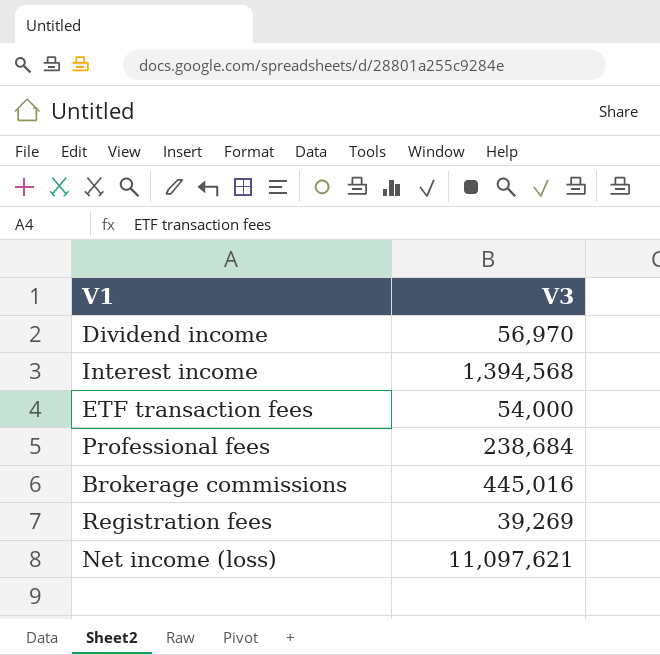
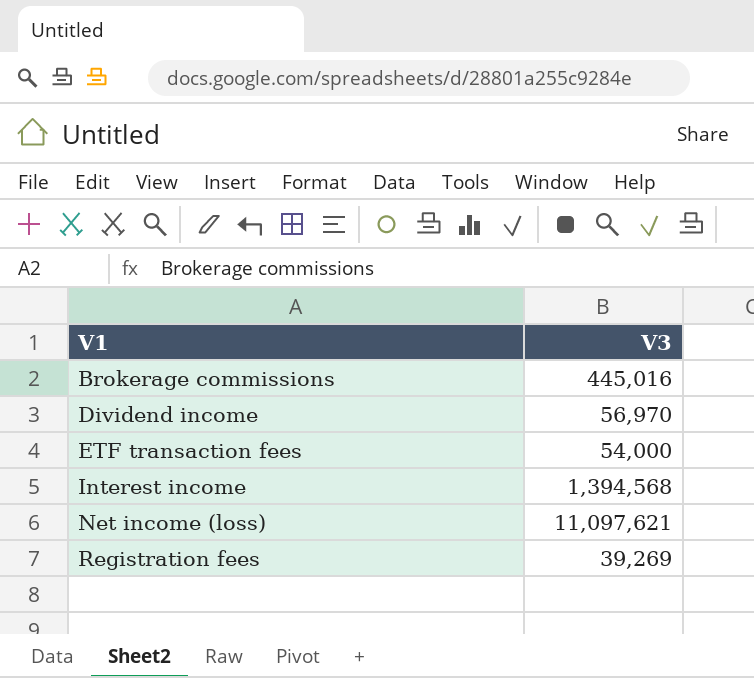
row order: none -> V1 ascending
row Professional fees: 238,684 -> none

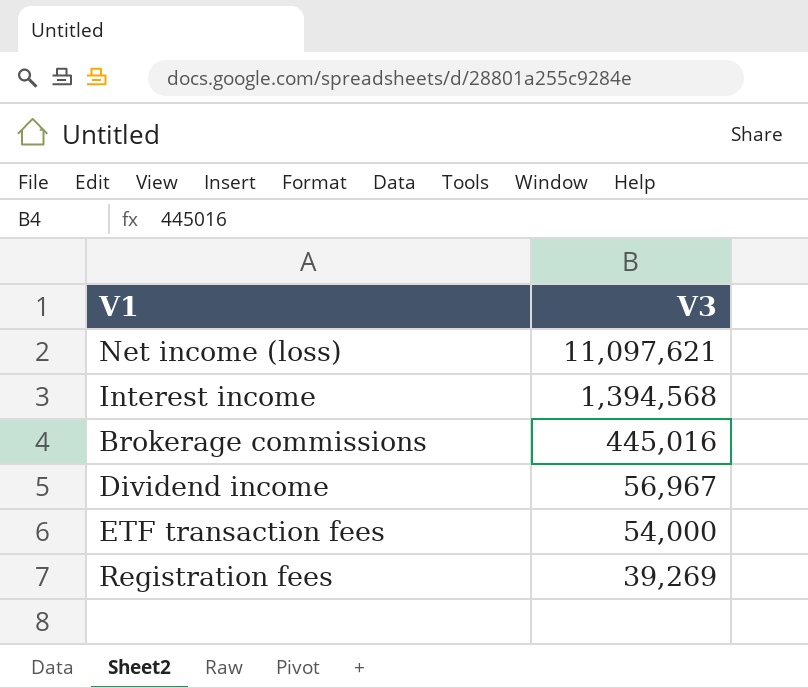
row order: V1 ascending -> V3 descending
Dividend income | V3: 56,970 -> 56,967

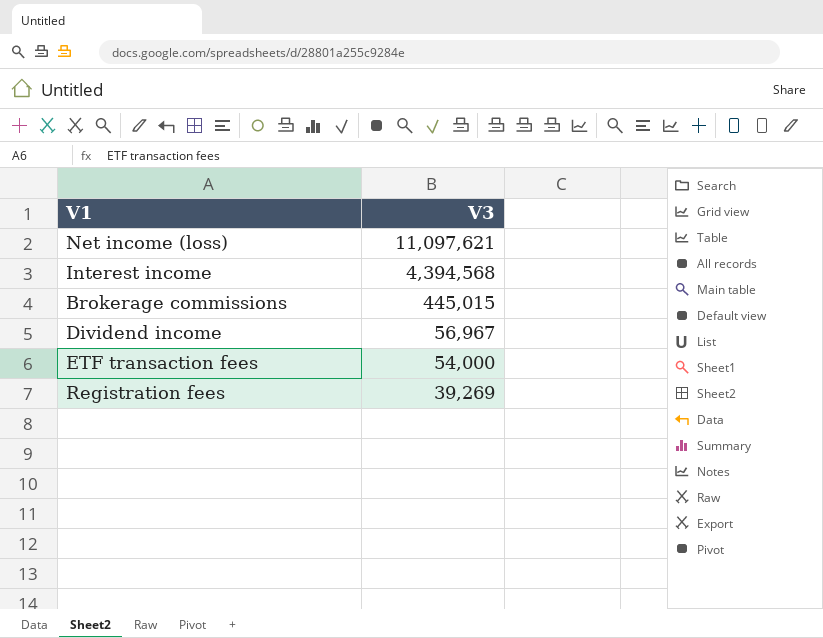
Interest income | V3: 1,394,568 -> 4,394,568
Brokerage commissions | V3: 445,016 -> 445,015

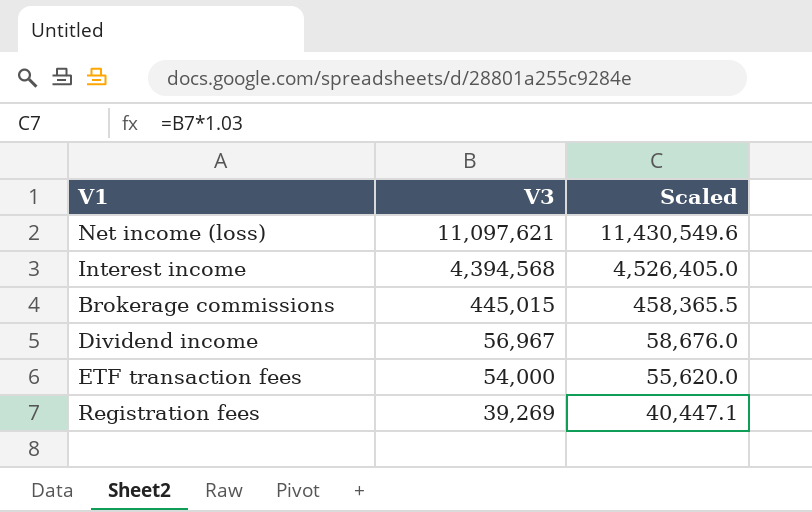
column Scaled | formula: none -> [V3] * 1.03

